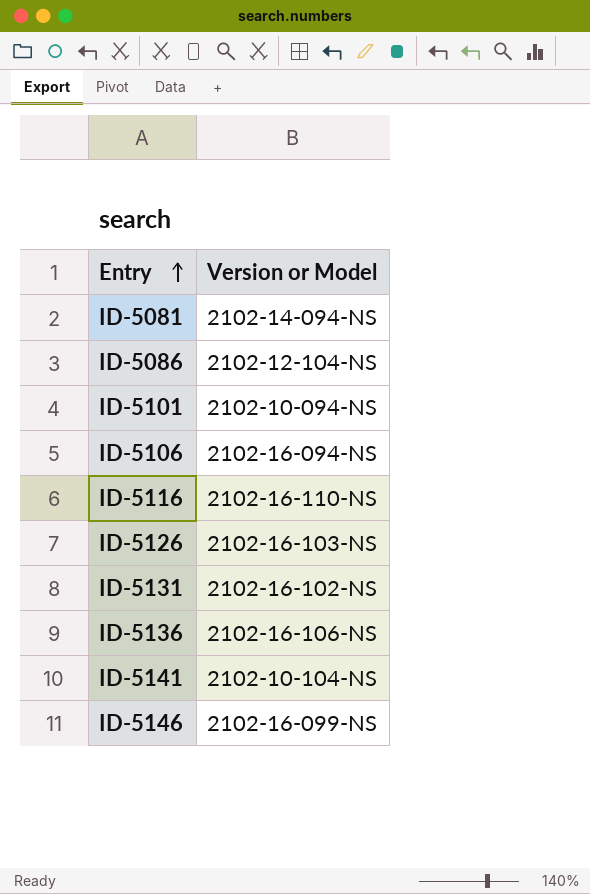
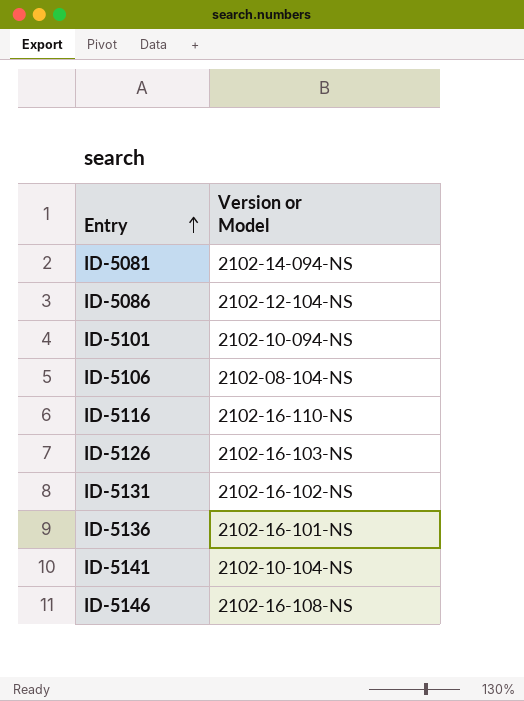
ID-5106 | Version or Model: 2102-16-094-NS -> 2102-08-104-NS
ID-5136 | Version or Model: 2102-16-106-NS -> 2102-16-101-NS
ID-5146 | Version or Model: 2102-16-099-NS -> 2102-16-108-NS

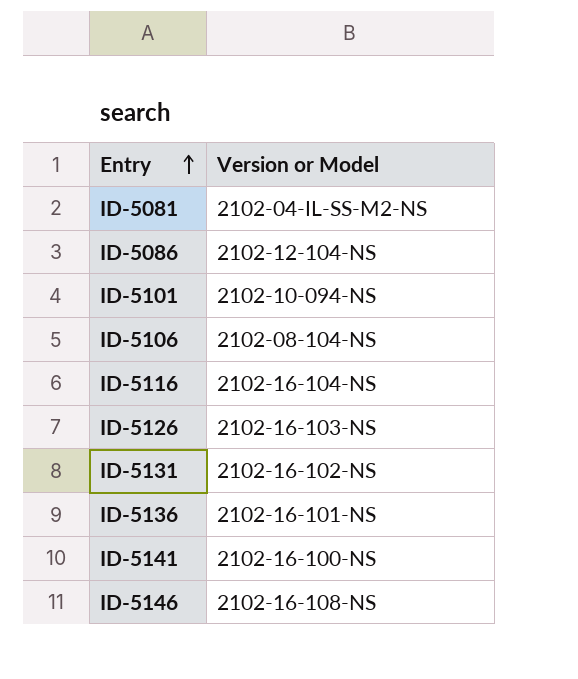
ID-5081 | Version or Model: 2102-14-094-NS -> 2102-04-IL-SS-M2-NS
ID-5116 | Version or Model: 2102-16-110-NS -> 2102-16-104-NS
ID-5141 | Version or Model: 2102-10-104-NS -> 2102-16-100-NS

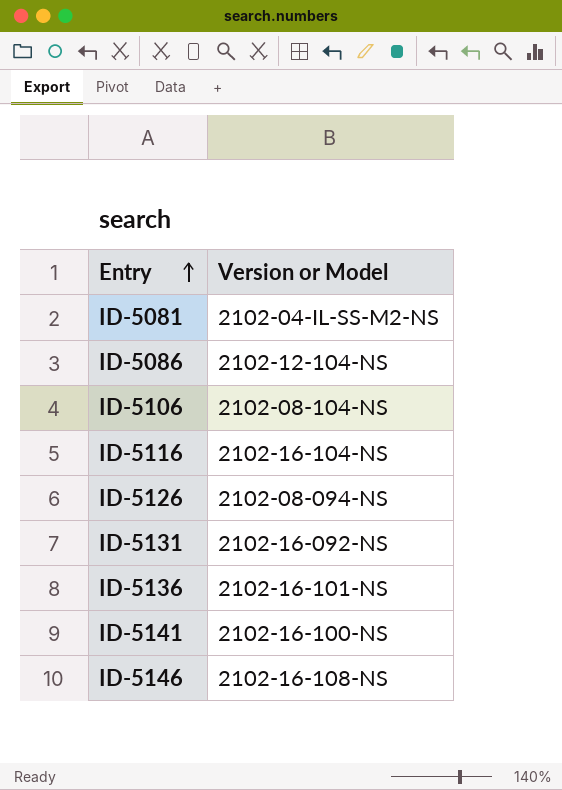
row ID-5101: 2102-10-094-NS -> none
ID-5126 | Version or Model: 2102-16-103-NS -> 2102-08-094-NS
ID-5131 | Version or Model: 2102-16-102-NS -> 2102-16-092-NS

